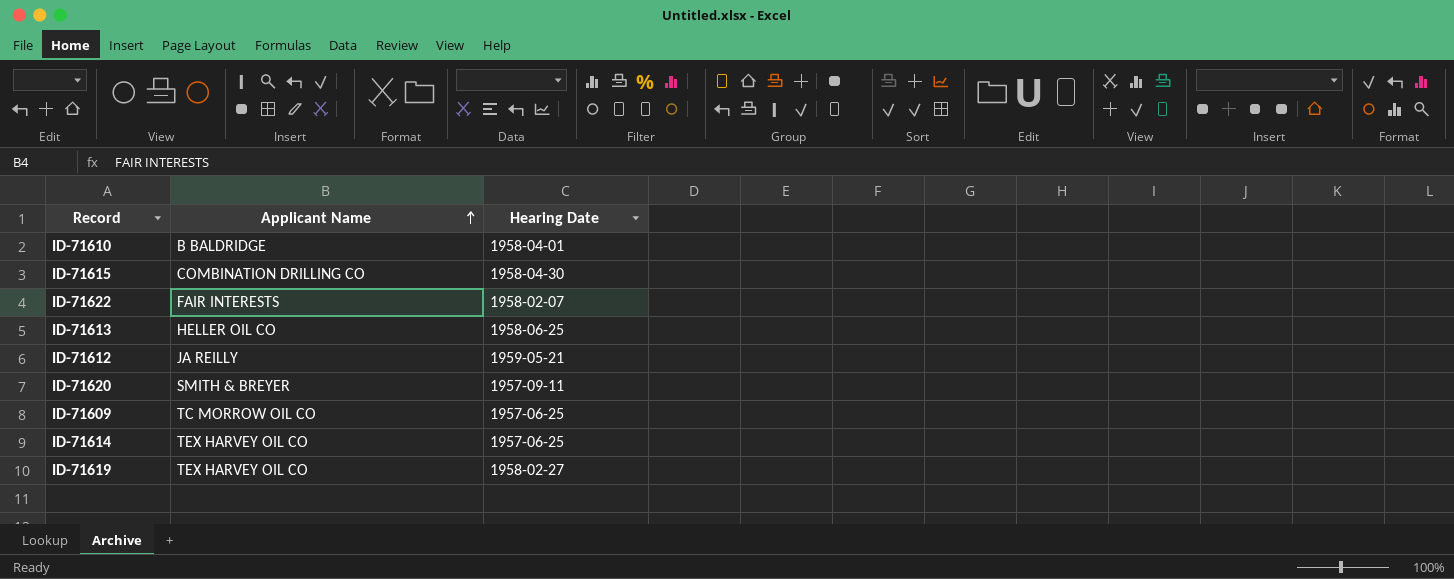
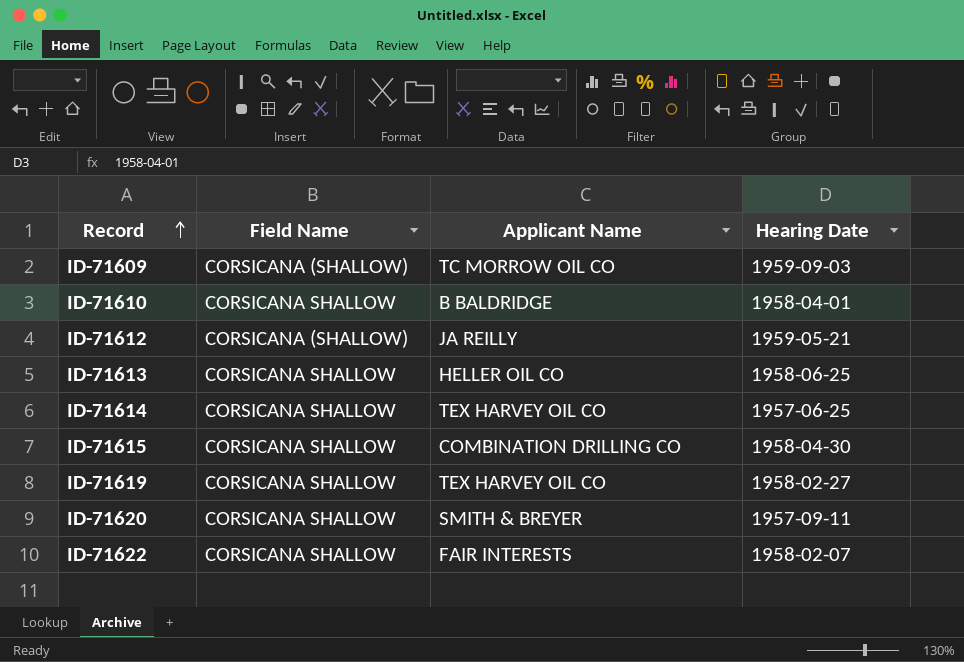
row order: Applicant Name ascending -> Record ascending
column Field Name | position: none -> 2
ID-71609 | Hearing Date: 1957-06-25 -> 1959-09-03

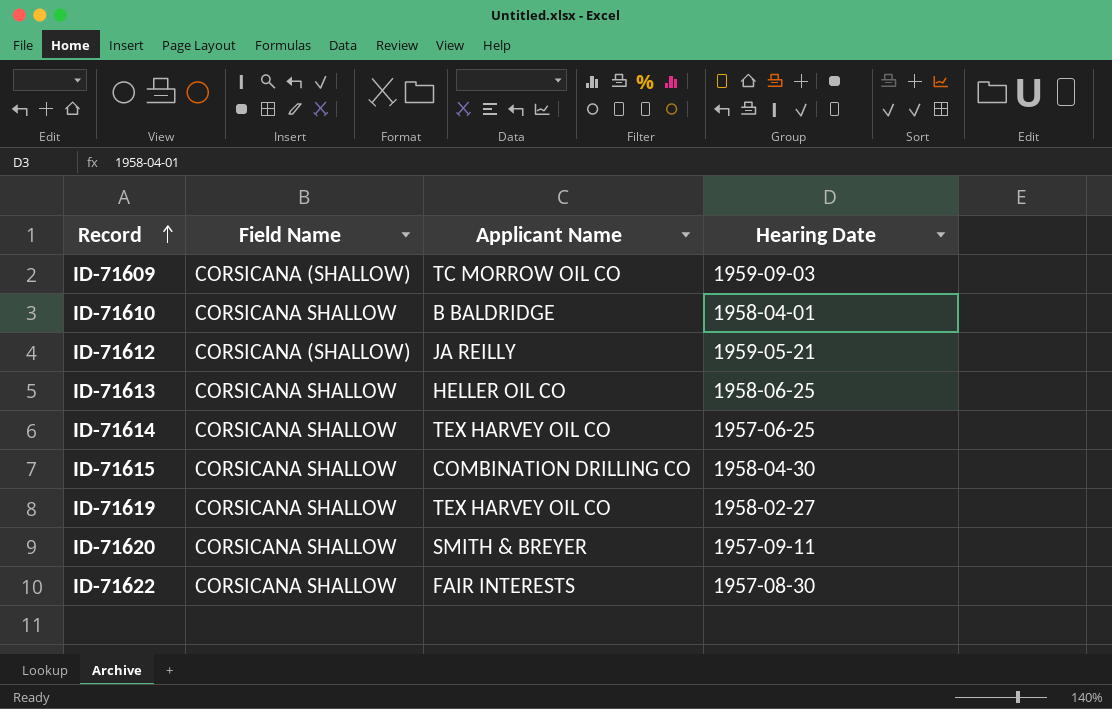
ID-71622 | Hearing Date: 1958-02-07 -> 1957-08-30

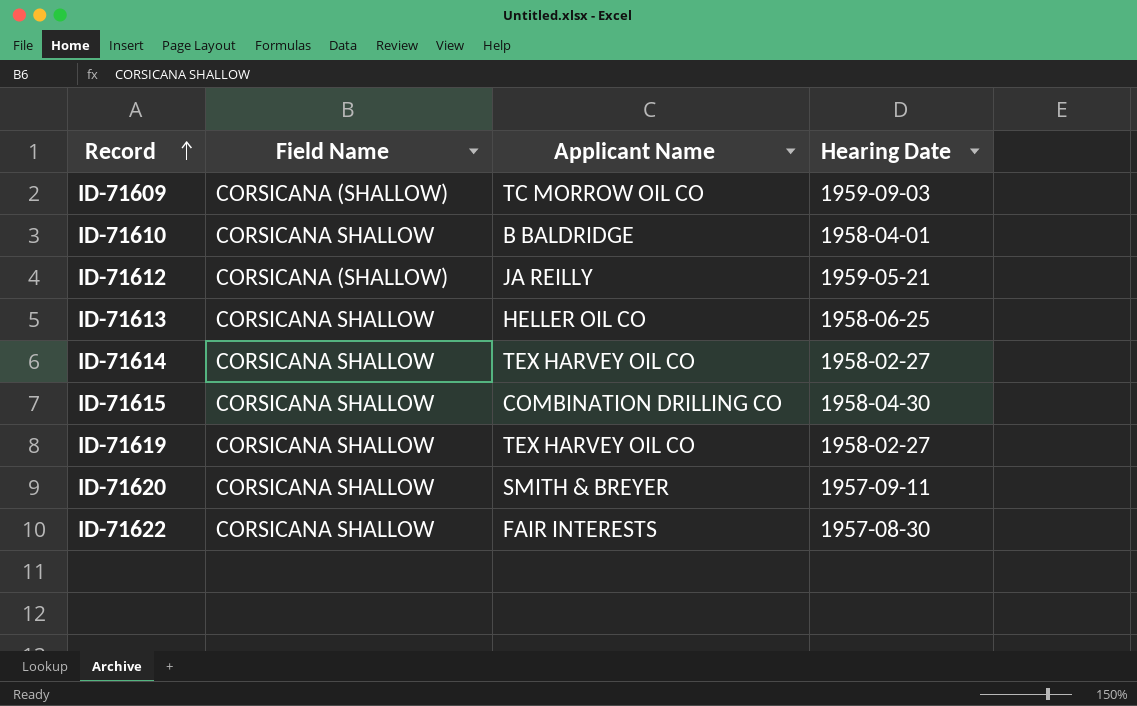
ID-71614 | Hearing Date: 1957-06-25 -> 1958-02-27

